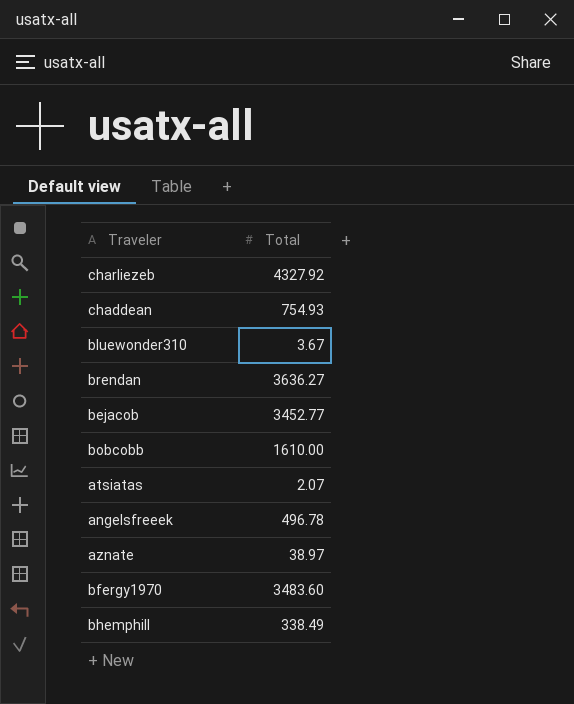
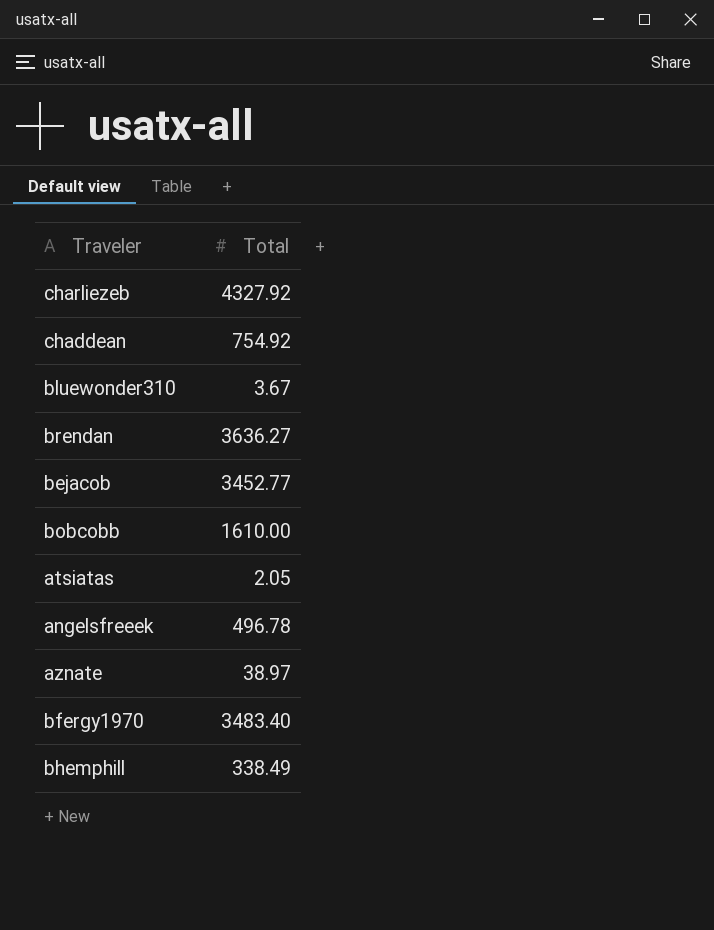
chaddean | Total: 754.93 -> 754.92
atsiatas | Total: 2.07 -> 2.05
bfergy1970 | Total: 3483.60 -> 3483.40

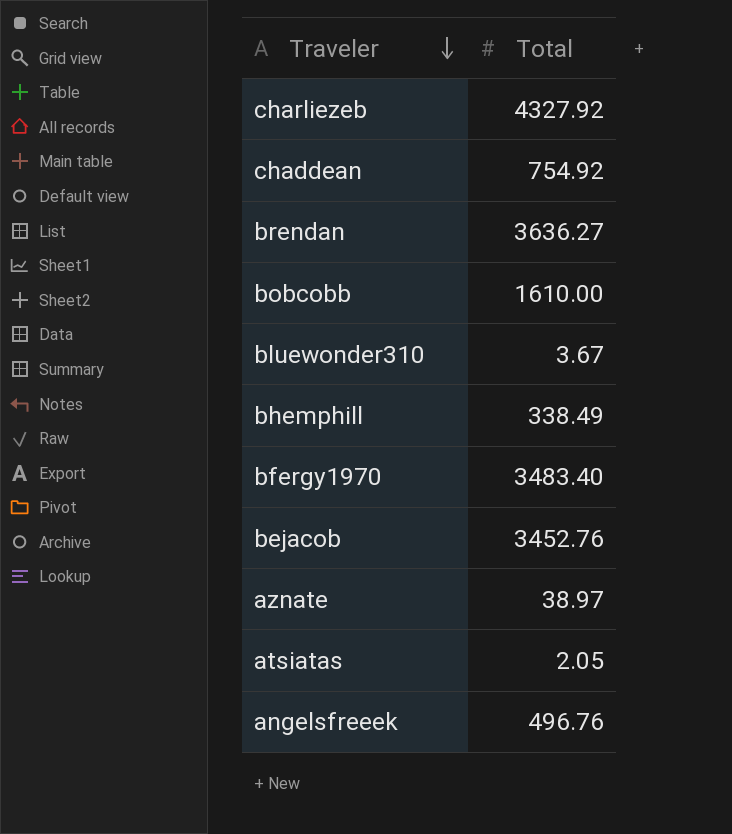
row order: none -> Traveler descending
bejacob | Total: 3452.77 -> 3452.76
angelsfreeek | Total: 496.78 -> 496.76

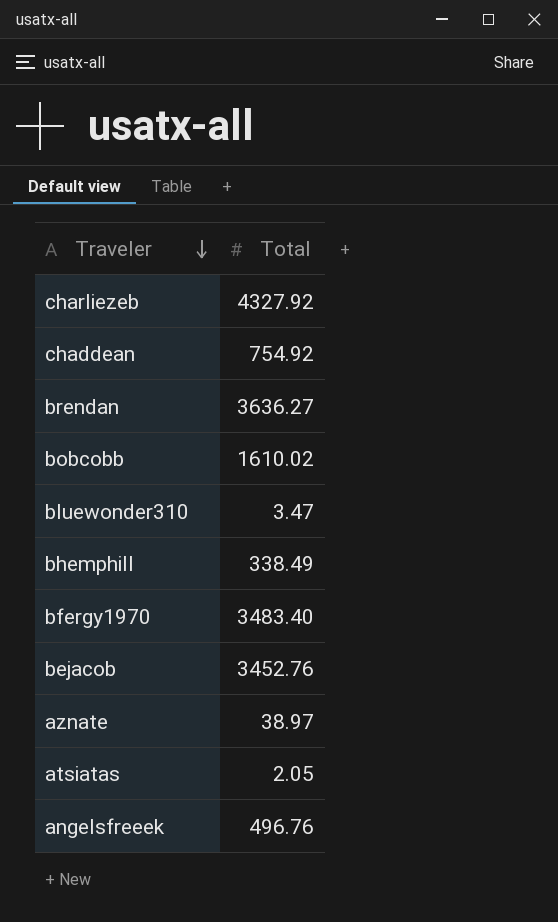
bobcobb | Total: 1610.00 -> 1610.02
bluewonder310 | Total: 3.67 -> 3.47

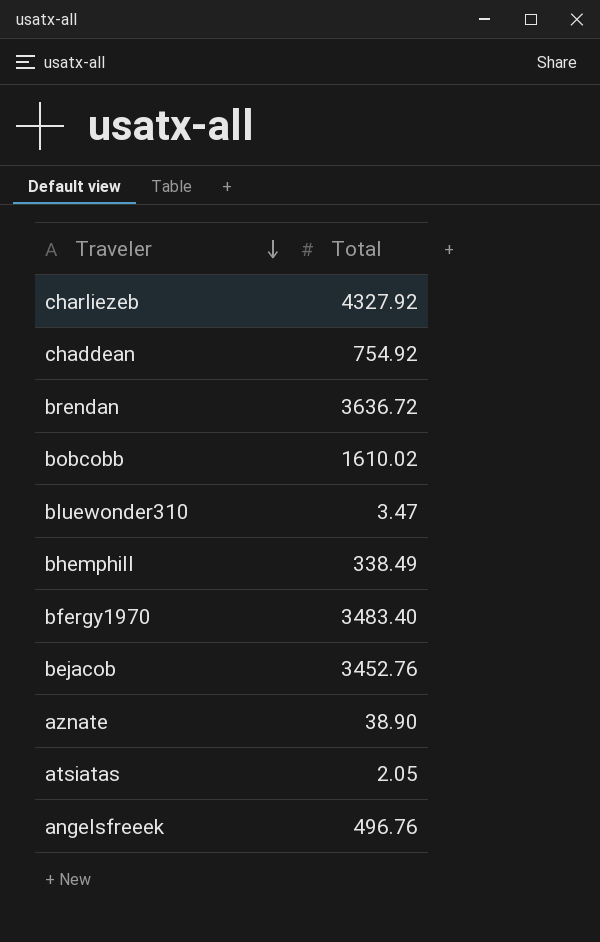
brendan | Total: 3636.27 -> 3636.72
aznate | Total: 38.97 -> 38.90

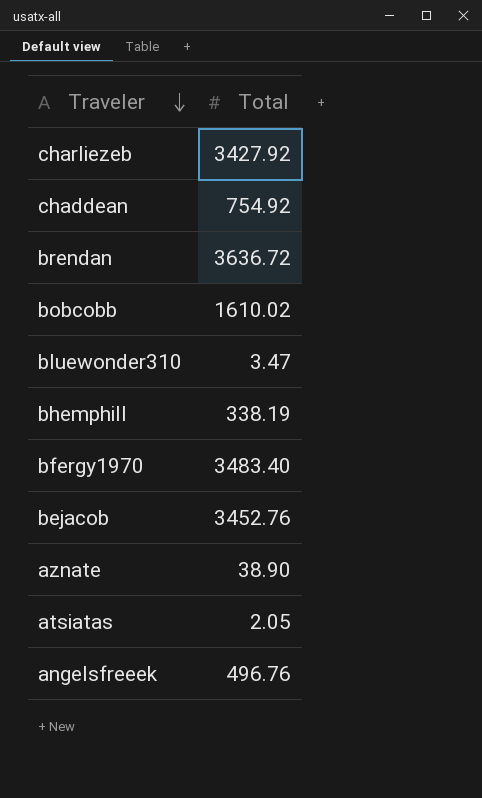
charliezeb | Total: 4327.92 -> 3427.92
bhemphill | Total: 338.49 -> 338.19

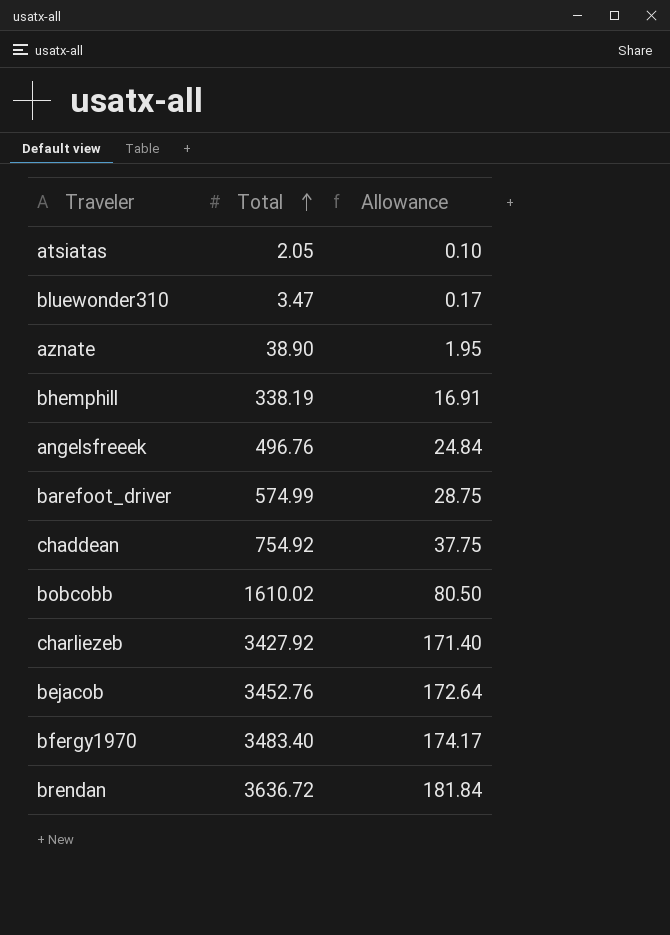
row order: Traveler descending -> Total ascending
column Allowance | formula: none -> [Total] * 0.05
row barefoot_driver: none -> 574.99 | 28.75

